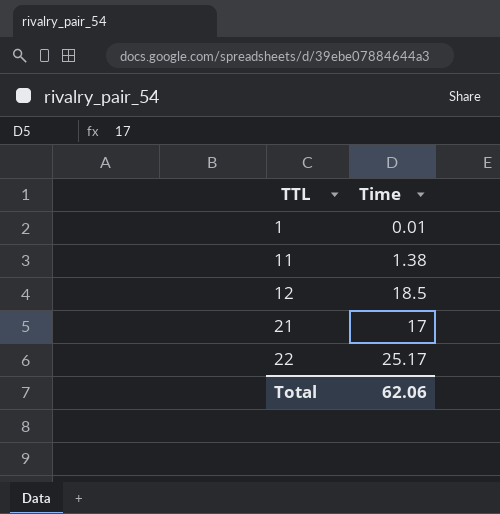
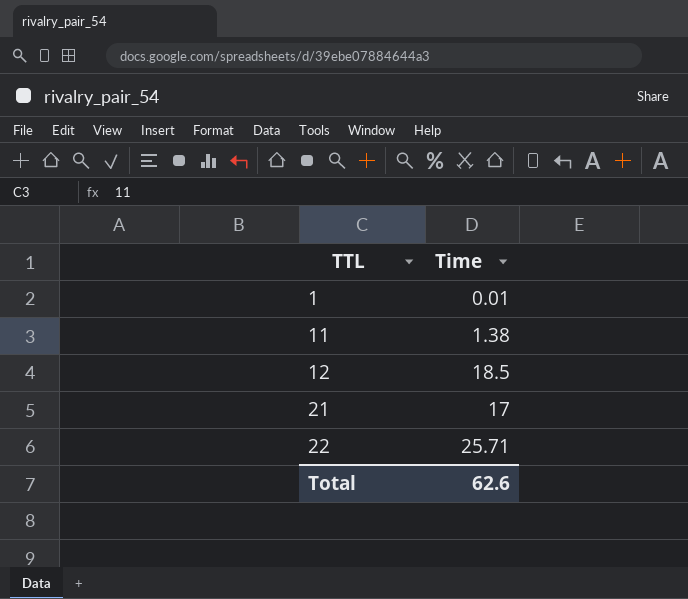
22 | Time: 25.17 -> 25.71
Total | Time: 62.06 -> 62.6

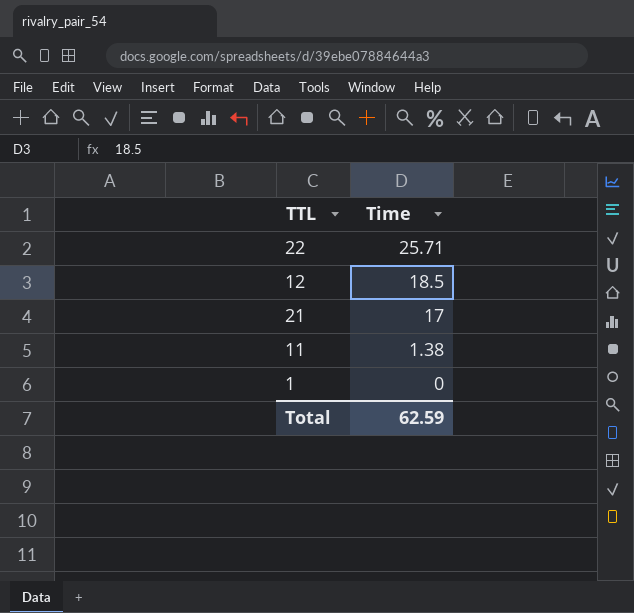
row order: TTL ascending -> Time descending
1 | Time: 0.01 -> 0
Total | Time: 62.6 -> 62.59

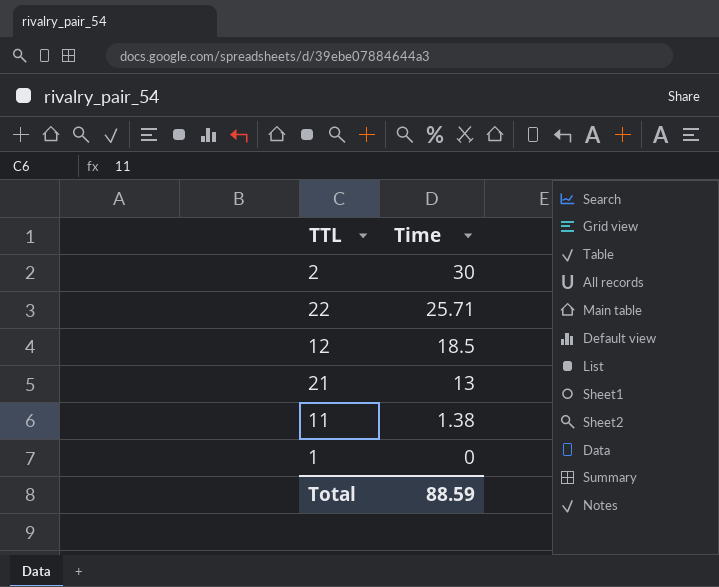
row 2: none -> 30
21 | Time: 17 -> 13
Total | Time: 62.59 -> 88.59

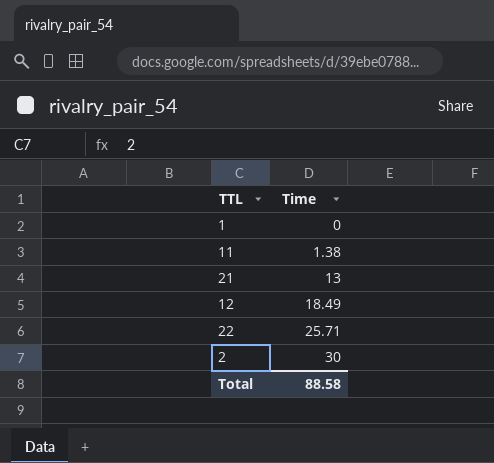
row order: Time descending -> Time ascending
12 | Time: 18.5 -> 18.49
Total | Time: 88.59 -> 88.58

